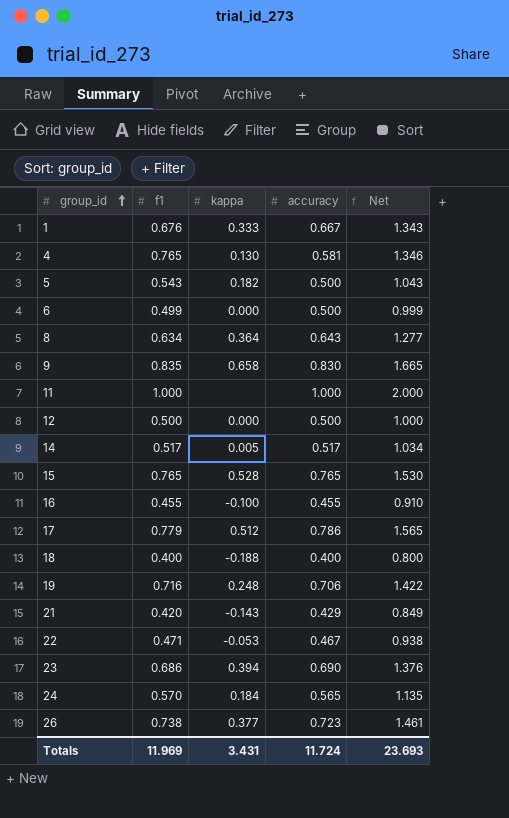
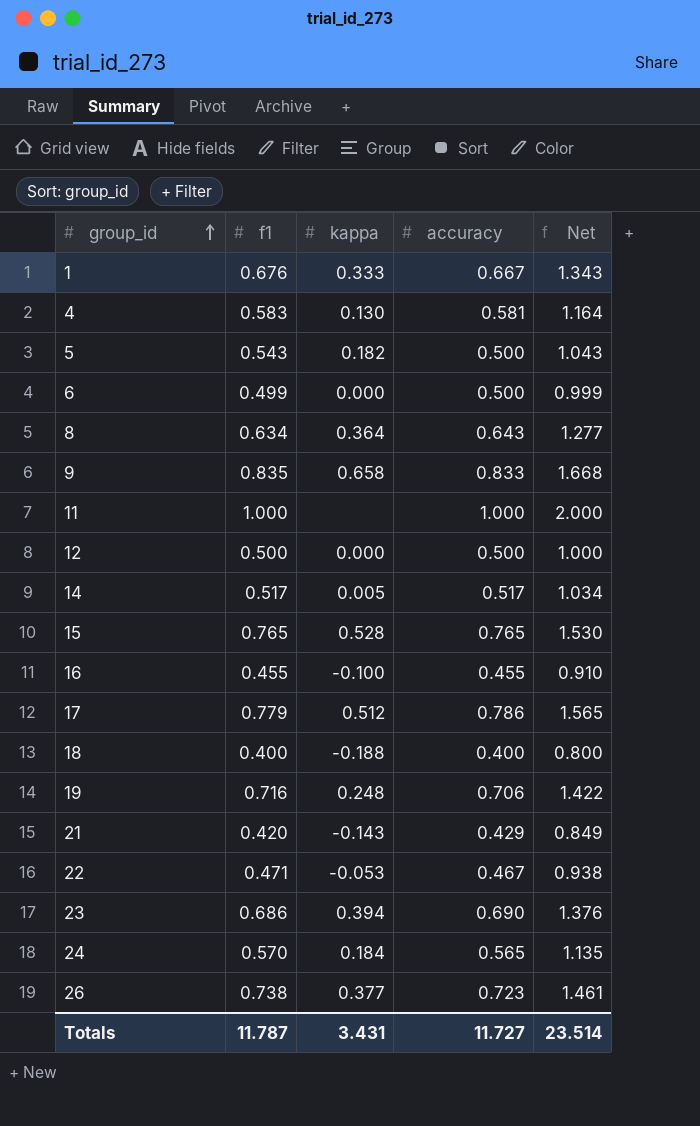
4 | f1: 0.765 -> 0.583
4 | Net: 1.346 -> 1.164
9 | accuracy: 0.830 -> 0.833
9 | Net: 1.665 -> 1.668
Totals | f1: 11.969 -> 11.787
Totals | accuracy: 11.724 -> 11.727
Totals | Net: 23.693 -> 23.514

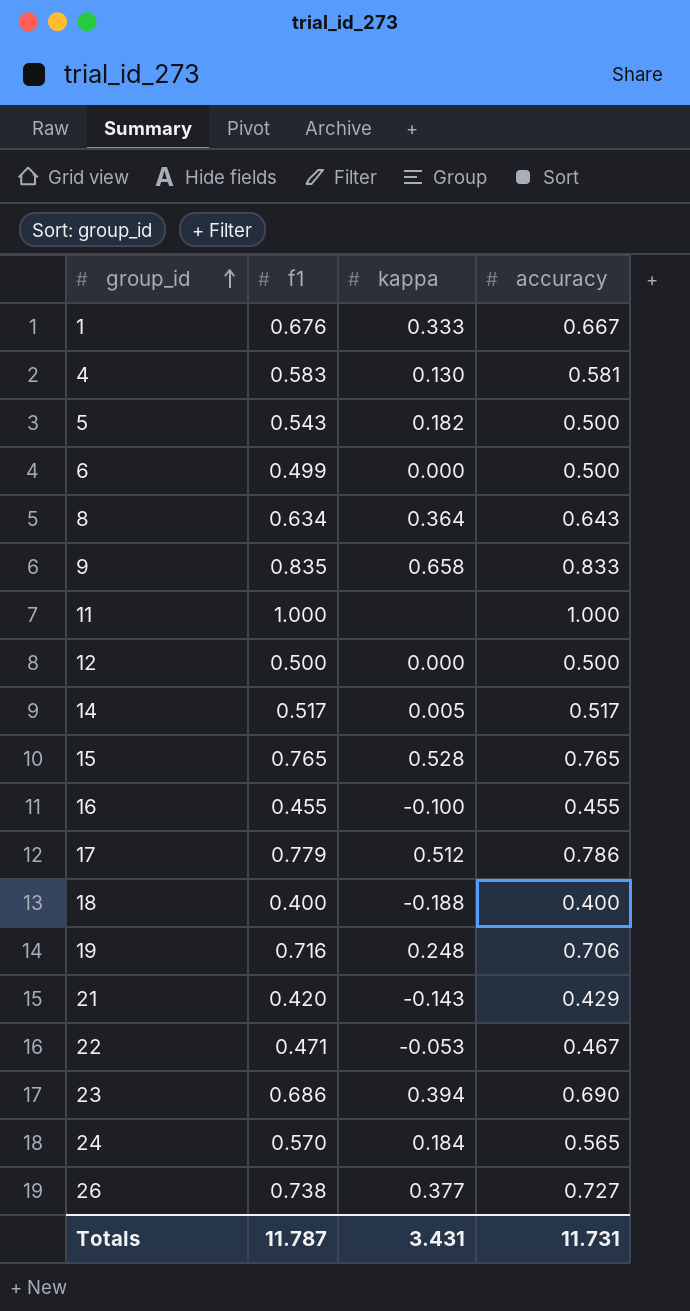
column Net | formula: [f1] + [accuracy] -> none
26 | accuracy: 0.723 -> 0.727
Totals | accuracy: 11.727 -> 11.731

